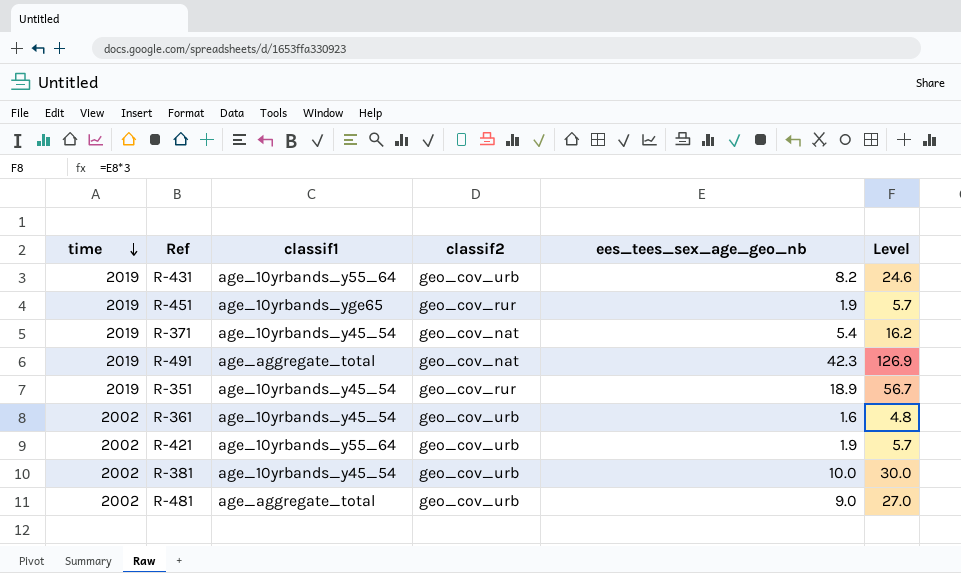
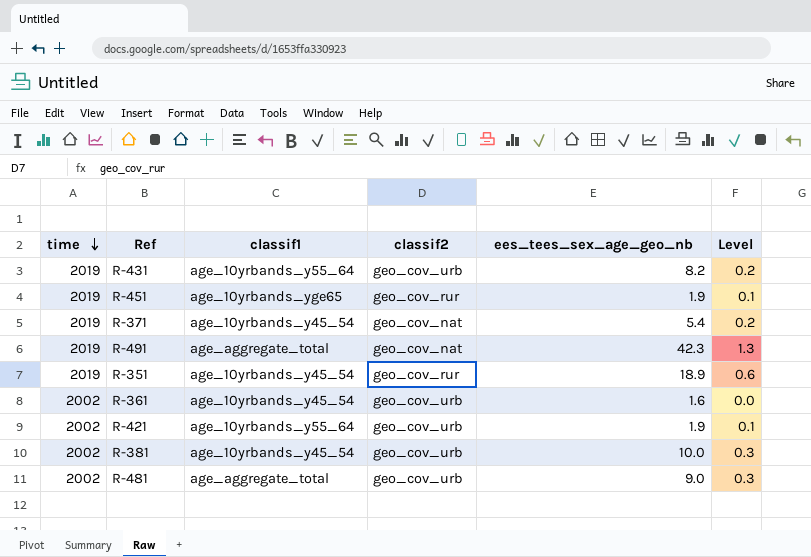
column Level | formula: [ees_tees_sex_age_geo_nb] * 3 -> [ees_tees_sex_age_geo_nb] * 0.03

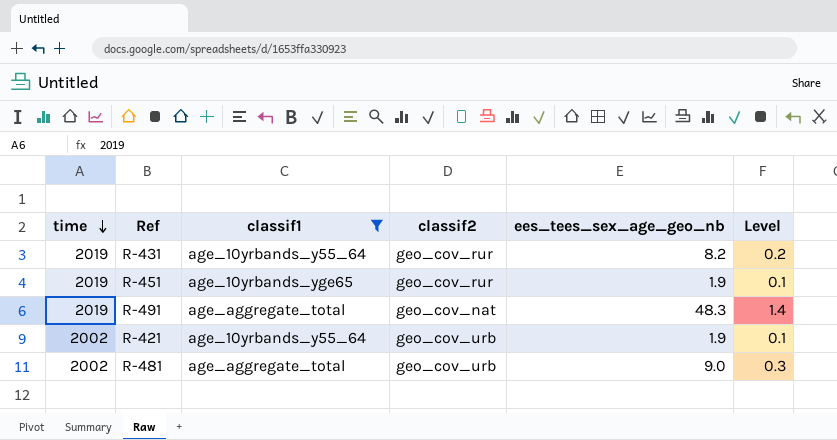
filter: none -> classif1 != age_10yrbands_y45_54
R-431 | classif2: geo_cov_urb -> geo_cov_rur
R-491 | ees_tees_sex_age_geo_nb: 42.3 -> 48.3
R-491 | Level: 1.3 -> 1.4

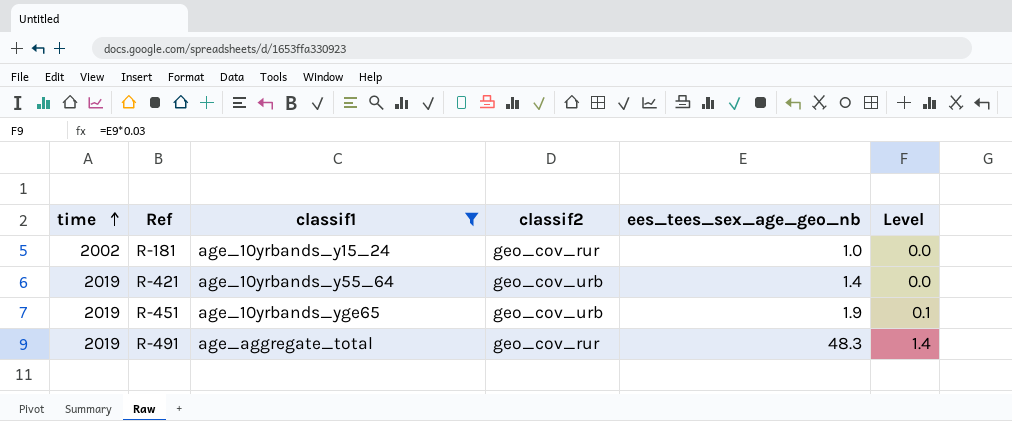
row order: time descending -> time ascending
row R-431: 2019 | age_10yrbands_y55_64 | geo_cov_rur | 8.2 | 0.2 -> none
row R-481: 2002 | age_aggregate_total | geo_cov_urb | 9.0 | 0.3 -> none
row R-181: none -> 2002 | age_10yrbands_y15_24 | geo_cov_rur | 1.0 | 0.0
R-421 | time: 2002 -> 2019
R-421 | ees_tees_sex_age_geo_nb: 1.9 -> 1.4
R-421 | Level: 0.1 -> 0.0
R-451 | classif2: geo_cov_rur -> geo_cov_urb
R-491 | classif2: geo_cov_nat -> geo_cov_rur

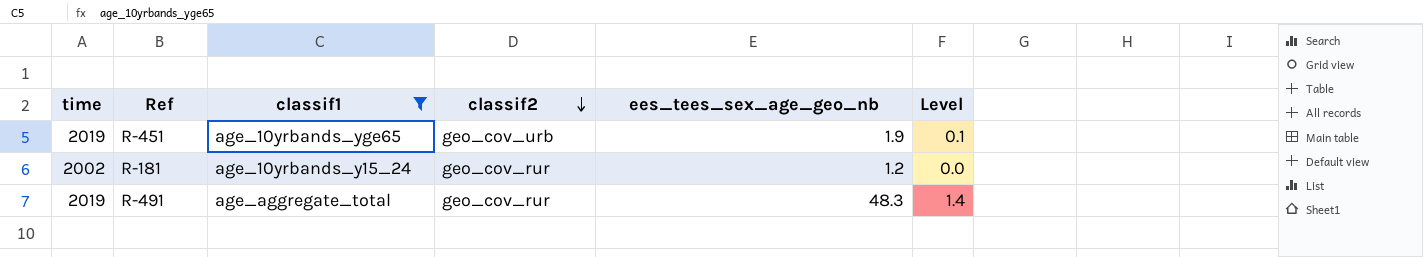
row order: time ascending -> classif2 descending
row R-421: 2019 | age_10yrbands_y55_64 | geo_cov_urb | 1.4 | 0.0 -> none
R-181 | ees_tees_sex_age_geo_nb: 1.0 -> 1.2

